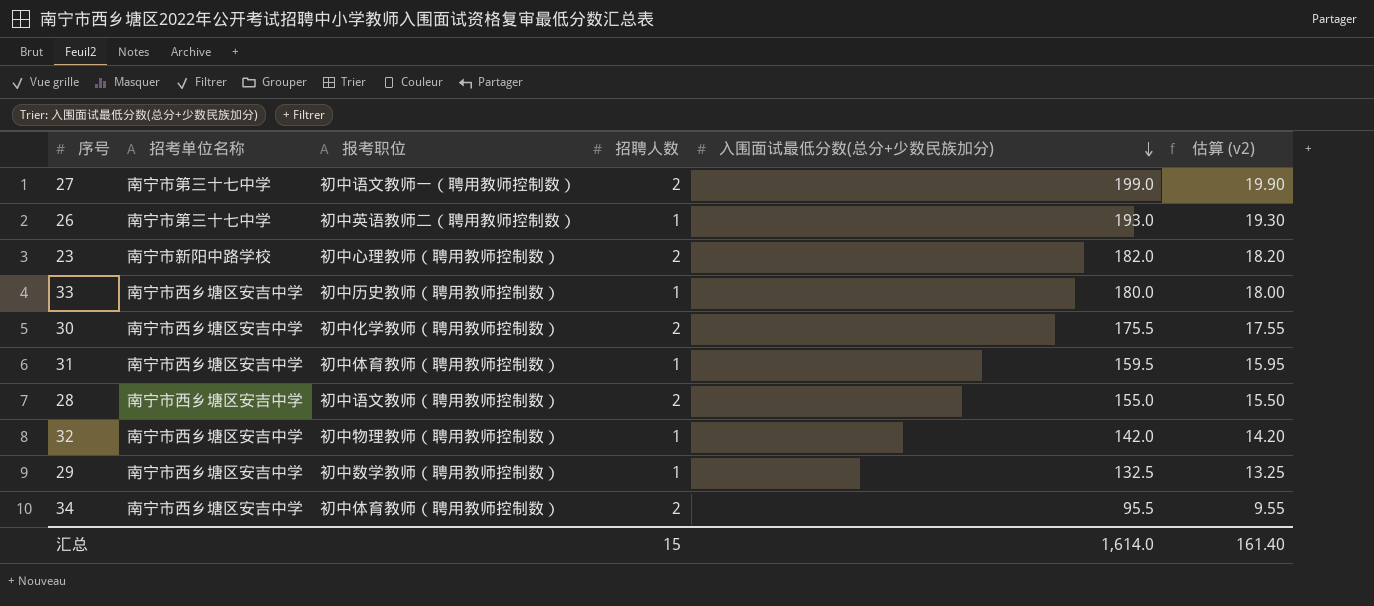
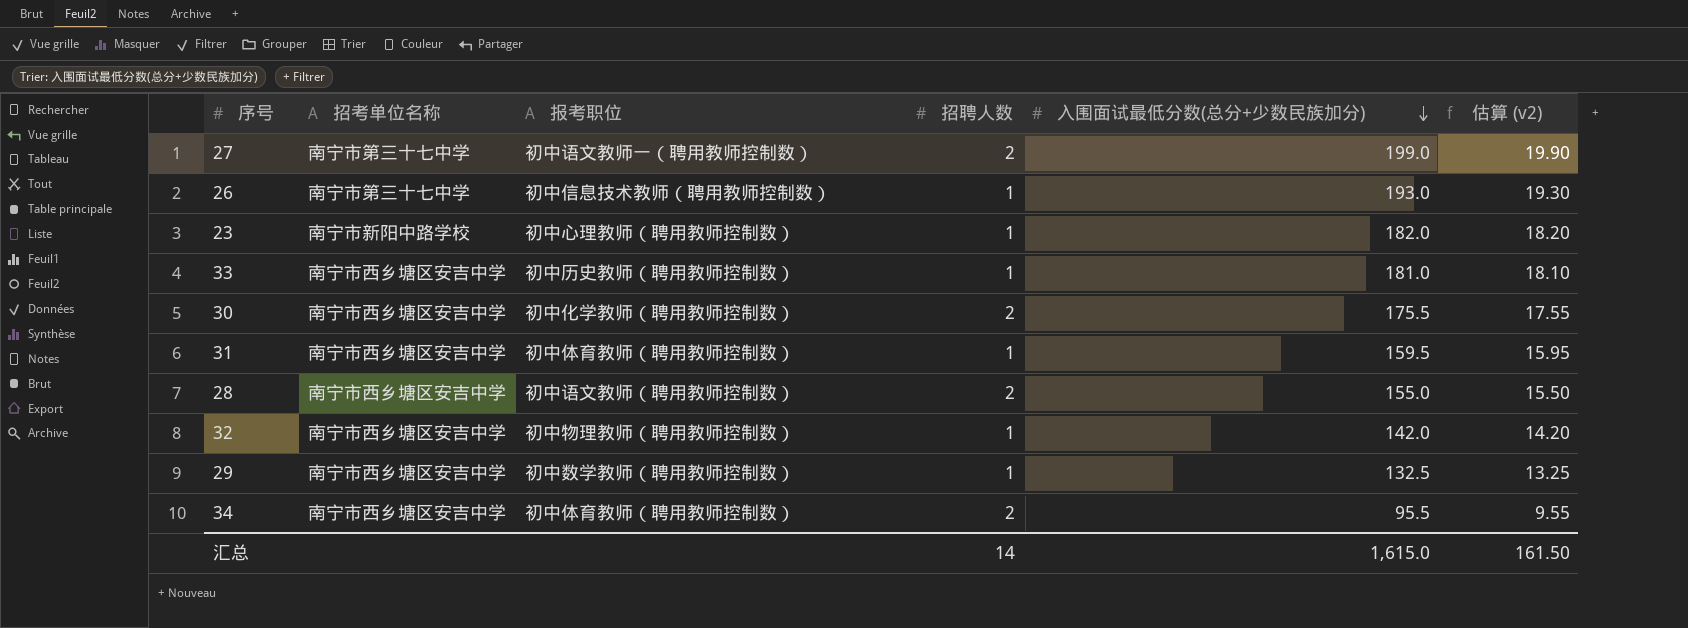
26 | 报考职位: 初中英语教师二（聘用教师控制数） -> 初中信息技术教师（聘用教师控制数）
23 | 招聘人数: 2 -> 1
33 | 入围面试最低分数(总分+少数民族加分): 180.0 -> 181.0
33 | 估算 (v2): 18.00 -> 18.10
汇总 | 招聘人数: 15 -> 14
汇总 | 入围面试最低分数(总分+少数民族加分): 1,614.0 -> 1,615.0
汇总 | 估算 (v2): 161.40 -> 161.50

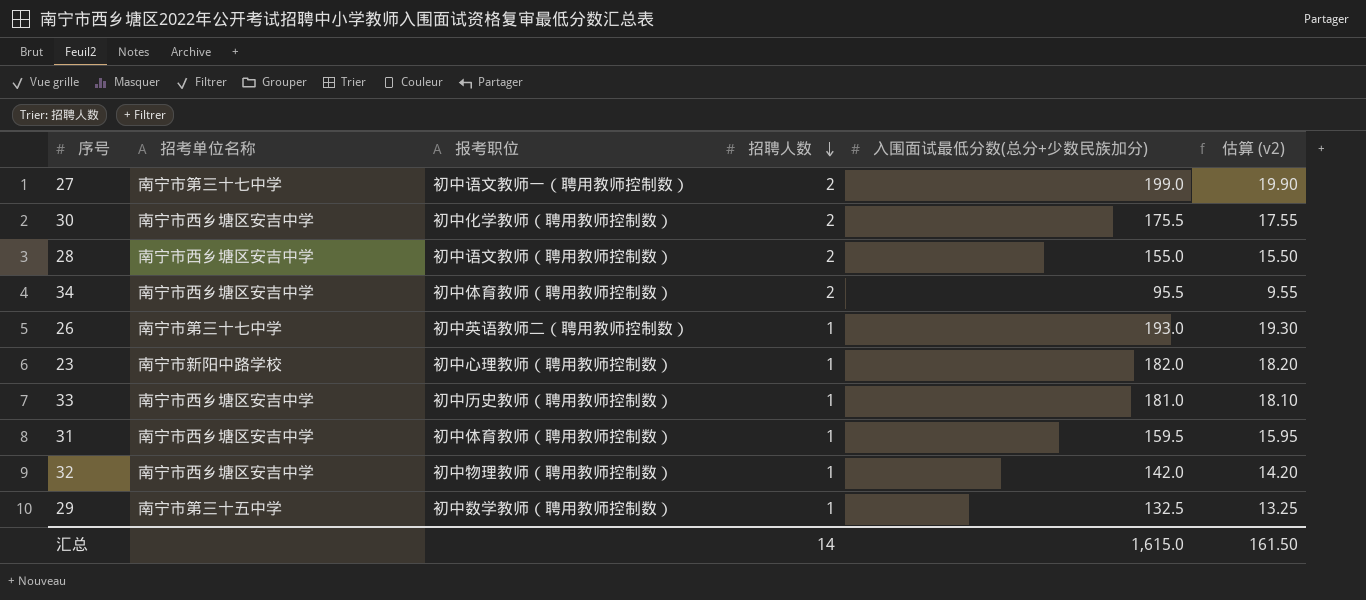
row order: 入围面试最低分数(总分+少数民族加分) descending -> 招聘人数 descending
26 | 报考职位: 初中信息技术教师（聘用教师控制数） -> 初中英语教师二（聘用教师控制数）
29 | 招考单位名称: 南宁市西乡塘区安吉中学 -> 南宁市第三十五中学

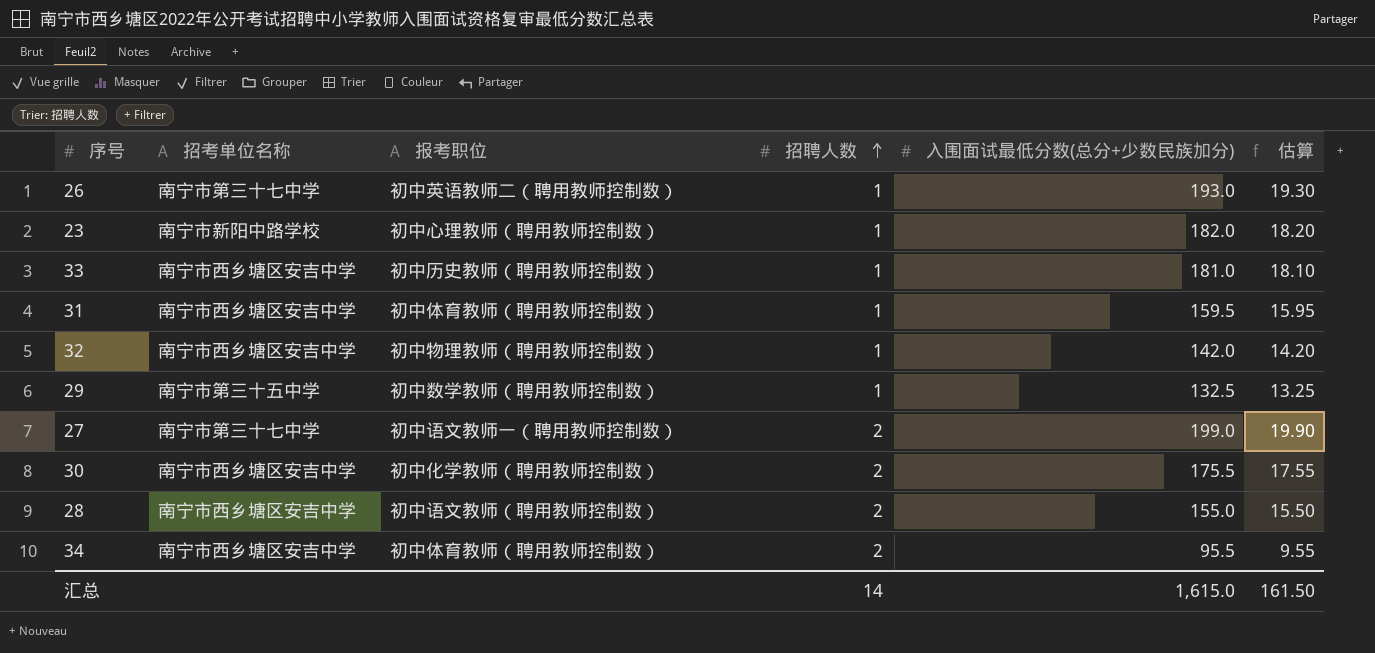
row order: 招聘人数 descending -> 招聘人数 ascending
column name: 估算 (v2) -> 估算

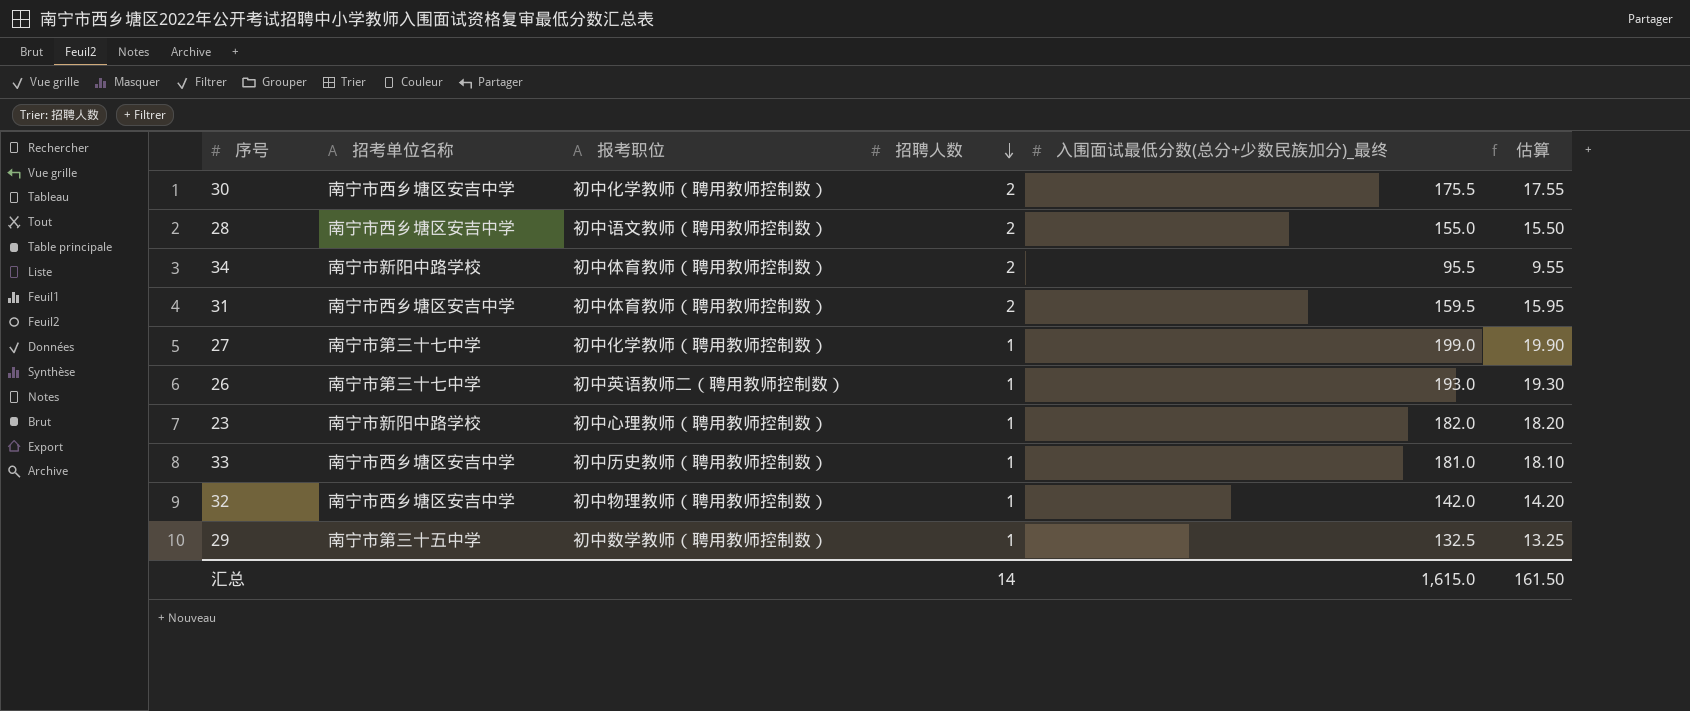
row order: 招聘人数 ascending -> 招聘人数 descending
column name: 入围面试最低分数(总分+少数民族加分) -> 入围面试最低分数(总分+少数民族加分)_最终
34 | 招考单位名称: 南宁市西乡塘区安吉中学 -> 南宁市新阳中路学校
31 | 招聘人数: 1 -> 2
27 | 报考职位: 初中语文教师一（聘用教师控制数） -> 初中化学教师（聘用教师控制数）
27 | 招聘人数: 2 -> 1

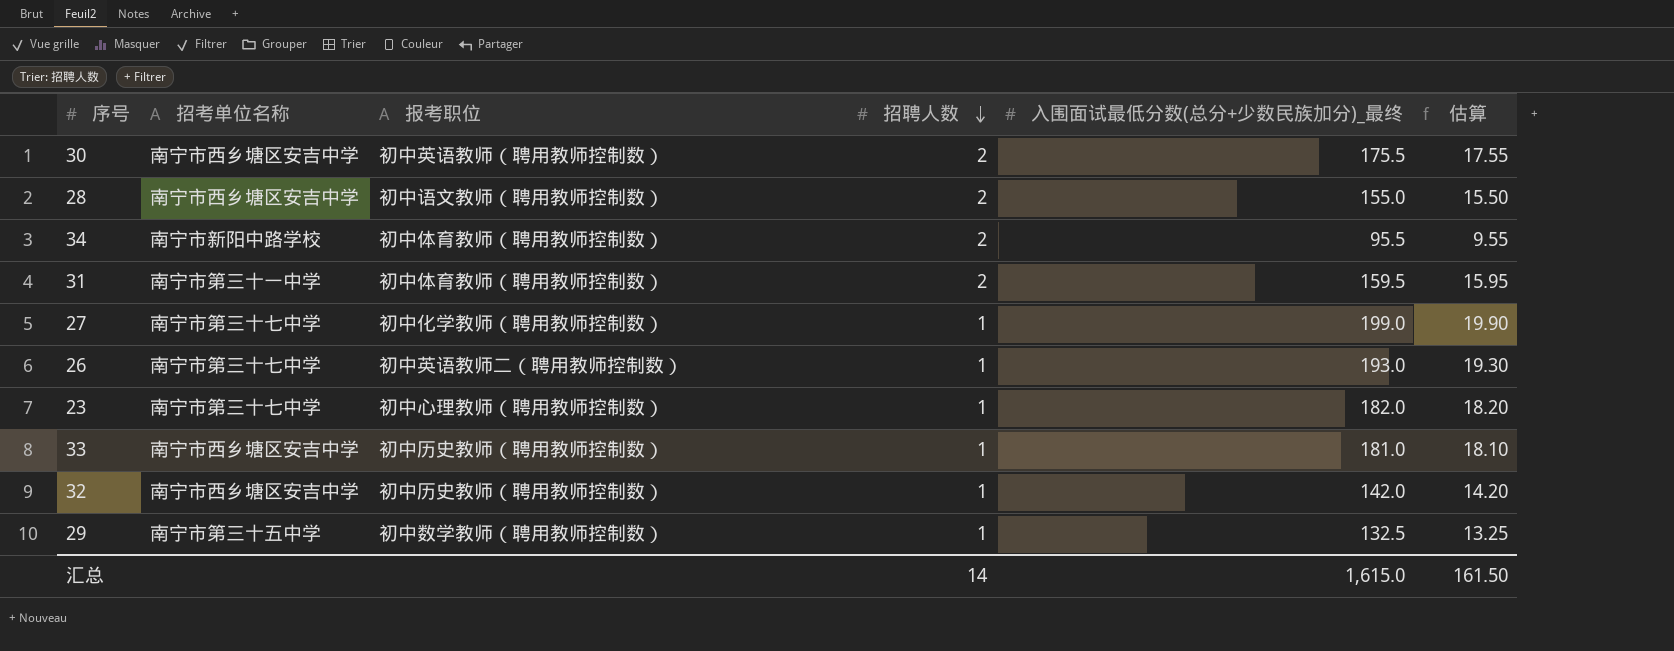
30 | 报考职位: 初中化学教师（聘用教师控制数） -> 初中英语教师（聘用教师控制数）
31 | 招考单位名称: 南宁市西乡塘区安吉中学 -> 南宁市第三十一中学
23 | 招考单位名称: 南宁市新阳中路学校 -> 南宁市第三十七中学
32 | 报考职位: 初中物理教师（聘用教师控制数） -> 初中历史教师（聘用教师控制数）

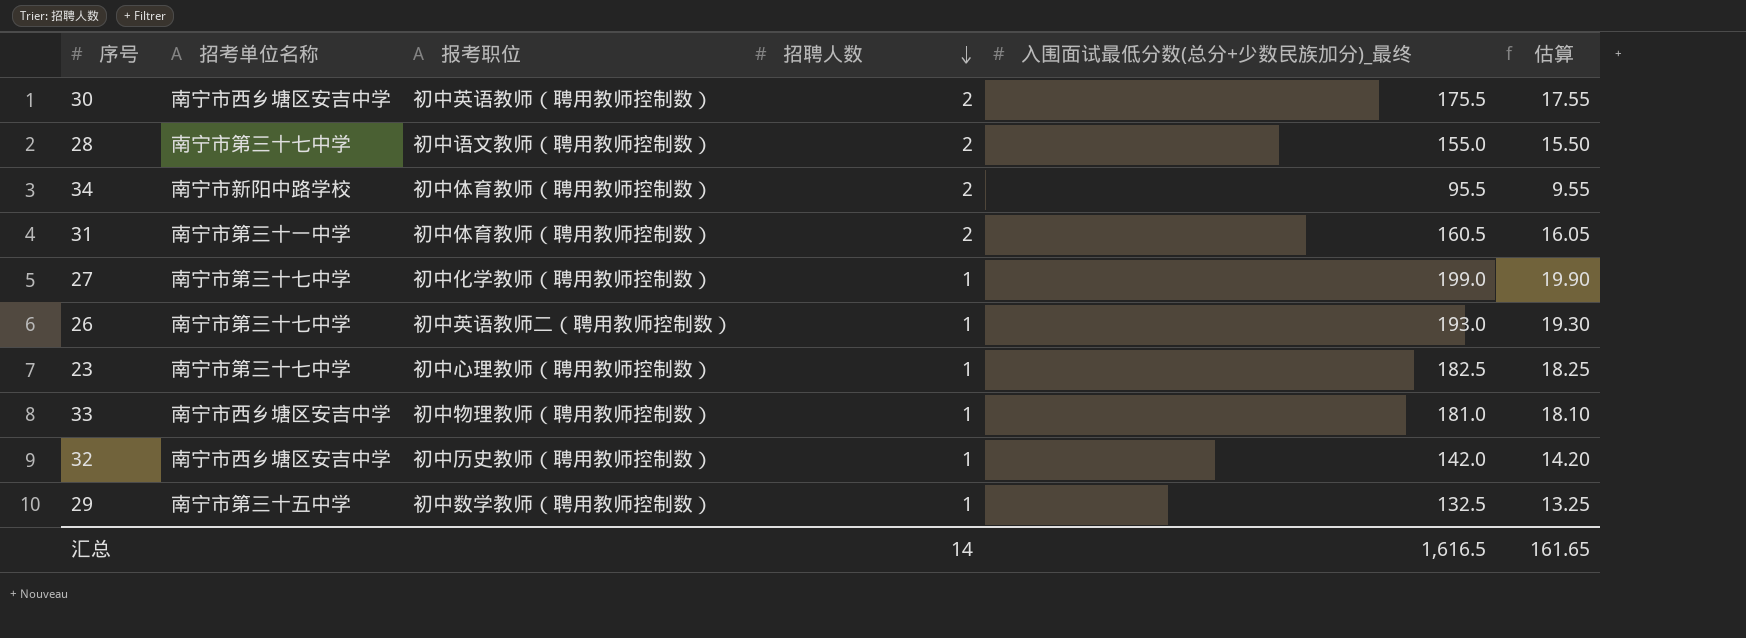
28 | 招考单位名称: 南宁市西乡塘区安吉中学 -> 南宁市第三十七中学
31 | 入围面试最低分数(总分+少数民族加分)_最终: 159.5 -> 160.5
31 | 估算: 15.95 -> 16.05
23 | 入围面试最低分数(总分+少数民族加分)_最终: 182.0 -> 182.5
23 | 估算: 18.20 -> 18.25
33 | 报考职位: 初中历史教师（聘用教师控制数） -> 初中物理教师（聘用教师控制数）
汇总 | 入围面试最低分数(总分+少数民族加分)_最终: 1,615.0 -> 1,616.5
汇总 | 估算: 161.50 -> 161.65

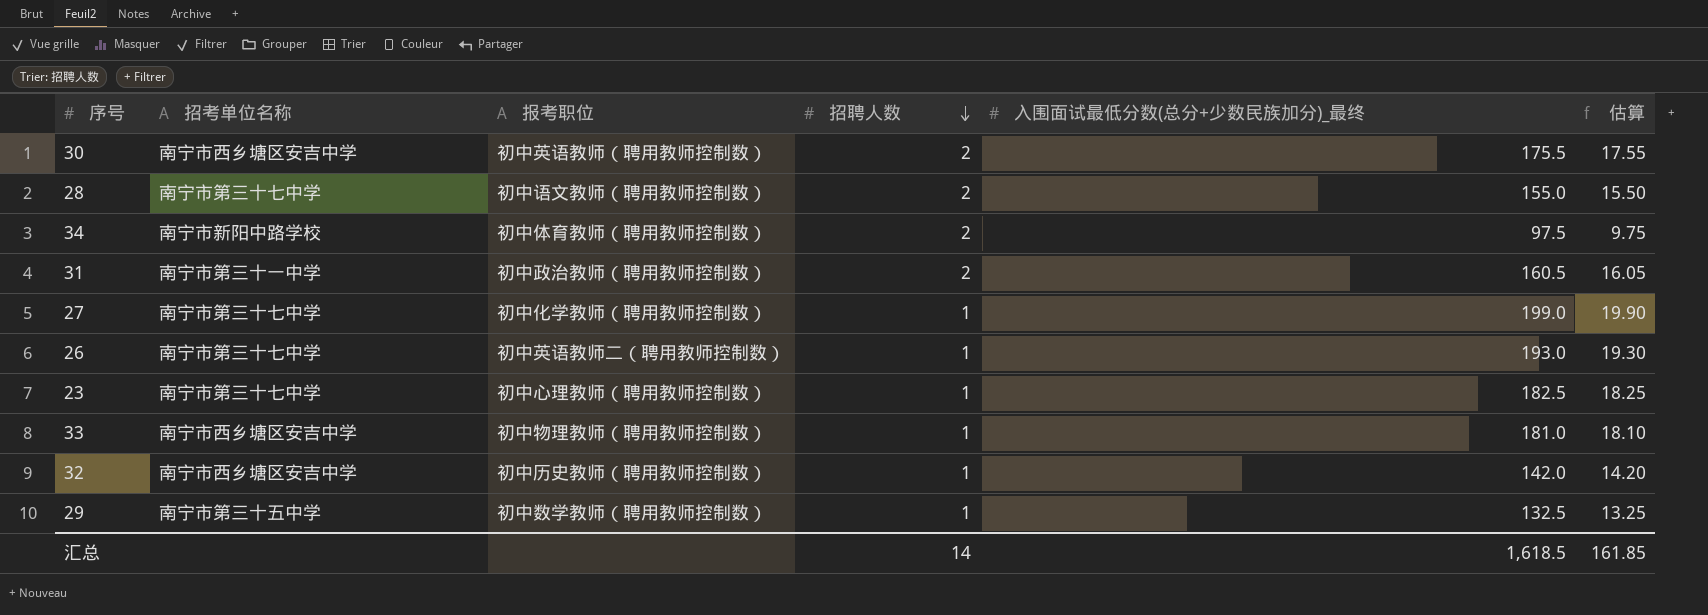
34 | 入围面试最低分数(总分+少数民族加分)_最终: 95.5 -> 97.5
34 | 估算: 9.55 -> 9.75
31 | 报考职位: 初中体育教师（聘用教师控制数） -> 初中政治教师（聘用教师控制数）
汇总 | 入围面试最低分数(总分+少数民族加分)_最终: 1,616.5 -> 1,618.5
汇总 | 估算: 161.65 -> 161.85

